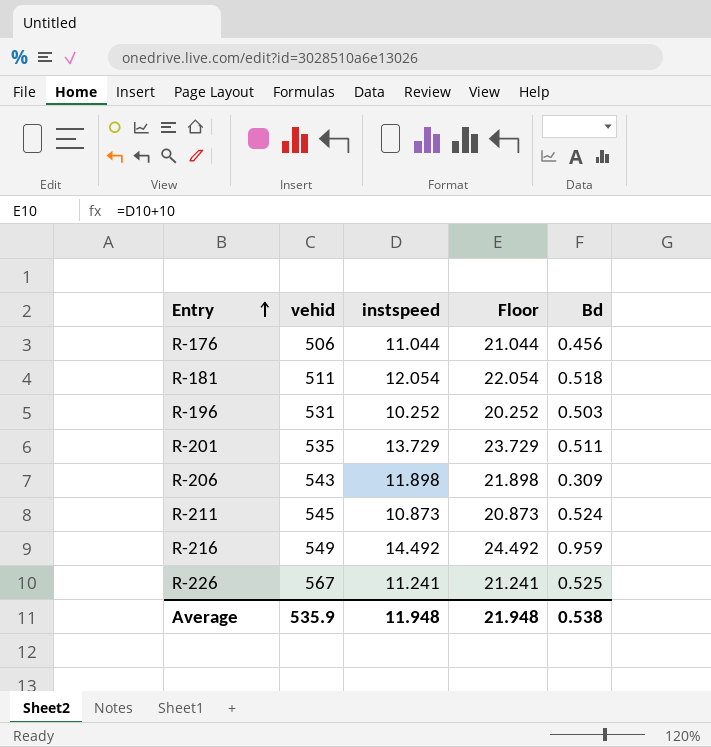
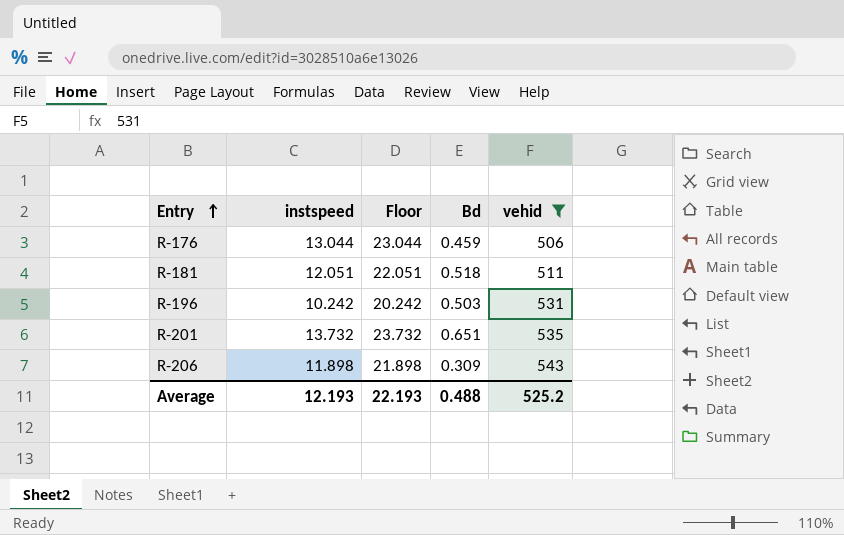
filter: none -> vehid <= 543
column vehid | position: 2 -> 5
R-176 | instspeed: 11.044 -> 13.044
R-176 | Floor: 21.044 -> 23.044
R-176 | Bd: 0.456 -> 0.459
R-181 | instspeed: 12.054 -> 12.051
R-181 | Floor: 22.054 -> 22.051
R-196 | instspeed: 10.252 -> 10.242
R-196 | Floor: 20.252 -> 20.242
R-201 | instspeed: 13.729 -> 13.732
R-201 | Floor: 23.729 -> 23.732
R-201 | Bd: 0.511 -> 0.651
Average | instspeed: 11.948 -> 12.193
Average | Floor: 21.948 -> 22.193
Average | Bd: 0.538 -> 0.488
Average | vehid: 535.9 -> 525.2

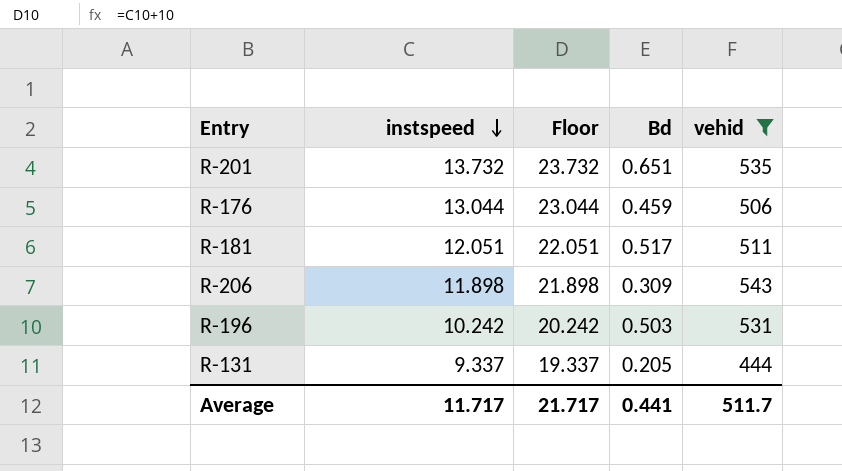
row order: Entry ascending -> instspeed descending
R-181 | Bd: 0.518 -> 0.517
row R-131: none -> 9.337 | 19.337 | 0.205 | 444
Average | instspeed: 12.193 -> 11.717
Average | Floor: 22.193 -> 21.717
Average | Bd: 0.488 -> 0.441
Average | vehid: 525.2 -> 511.7

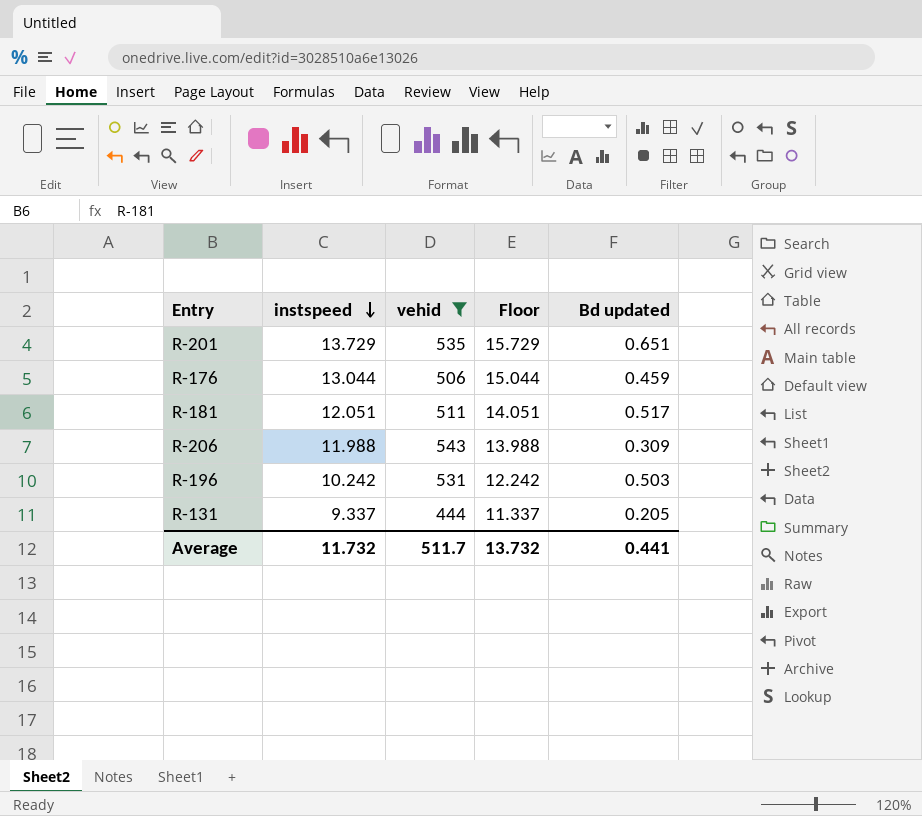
column vehid | position: 5 -> 3
column Floor | formula: [instspeed] + 10 -> [instspeed] + 2
column name: Bd -> Bd updated
R-201 | instspeed: 13.732 -> 13.729
R-206 | instspeed: 11.898 -> 11.988
Average | instspeed: 11.717 -> 11.732
Average | Floor: 21.717 -> 13.732

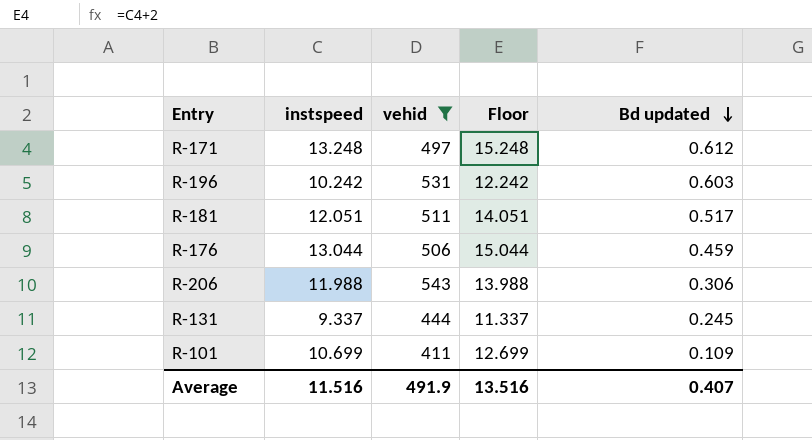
row order: instspeed descending -> Bd updated descending
row R-201: 13.729 | 535 | 15.729 | 0.651 -> none
row R-171: none -> 13.248 | 497 | 15.248 | 0.612
R-196 | Bd updated: 0.503 -> 0.603
R-206 | Bd updated: 0.309 -> 0.306
R-131 | Bd updated: 0.205 -> 0.245
row R-101: none -> 10.699 | 411 | 12.699 | 0.109
Average | instspeed: 11.732 -> 11.516
Average | vehid: 511.7 -> 491.9
Average | Floor: 13.732 -> 13.516
Average | Bd updated: 0.441 -> 0.407

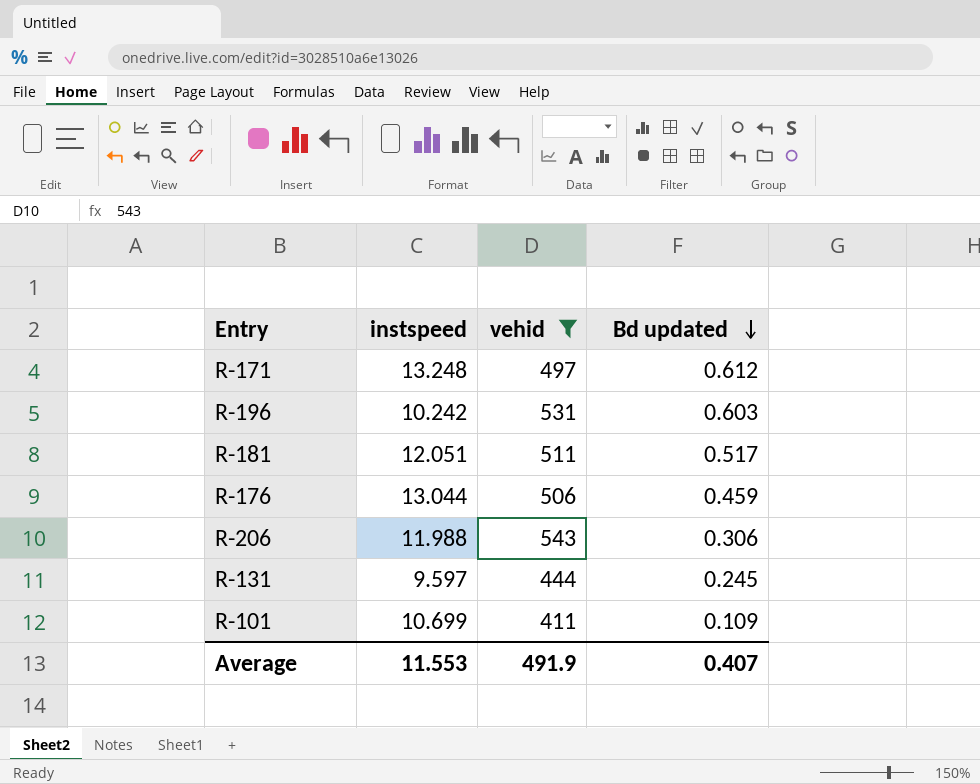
column Floor | formula: [instspeed] + 2 -> none
R-131 | instspeed: 9.337 -> 9.597
Average | instspeed: 11.516 -> 11.553

